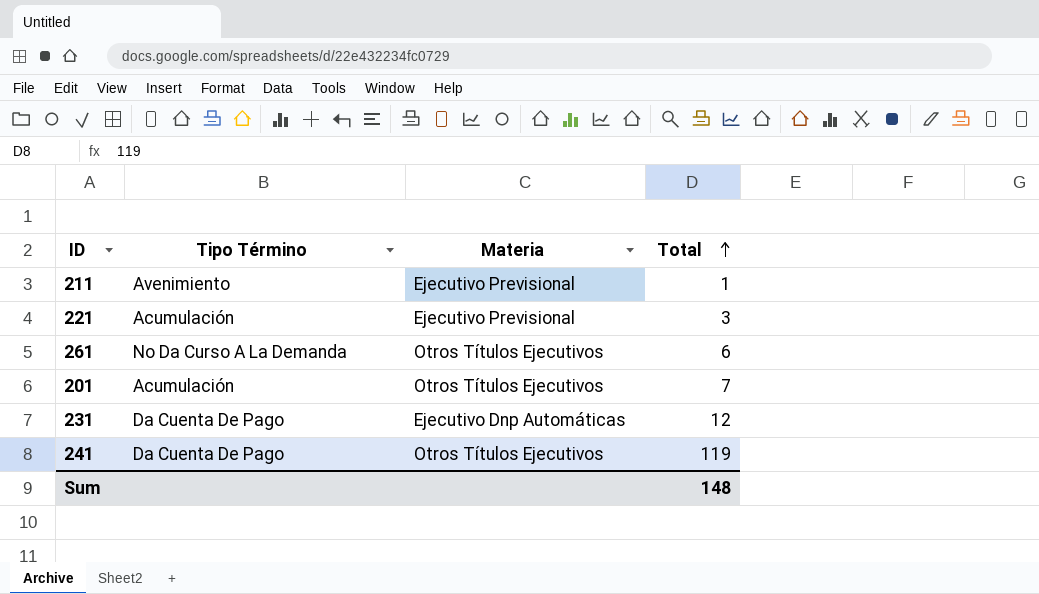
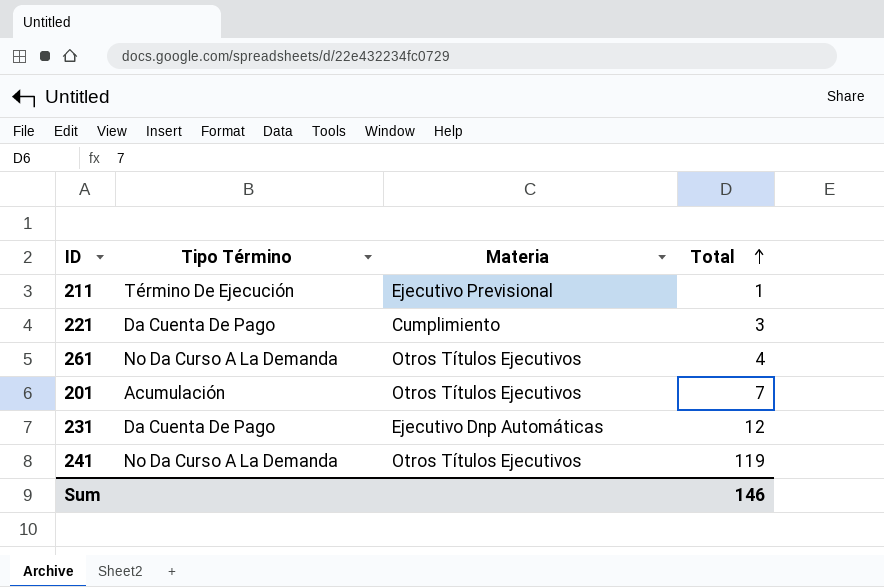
211 | Tipo Término: Avenimiento -> Término De Ejecución
221 | Tipo Término: Acumulación -> Da Cuenta De Pago
221 | Materia: Ejecutivo Previsional -> Cumplimiento
261 | Total: 6 -> 4
241 | Tipo Término: Da Cuenta De Pago -> No Da Curso A La Demanda
Sum | Total: 148 -> 146

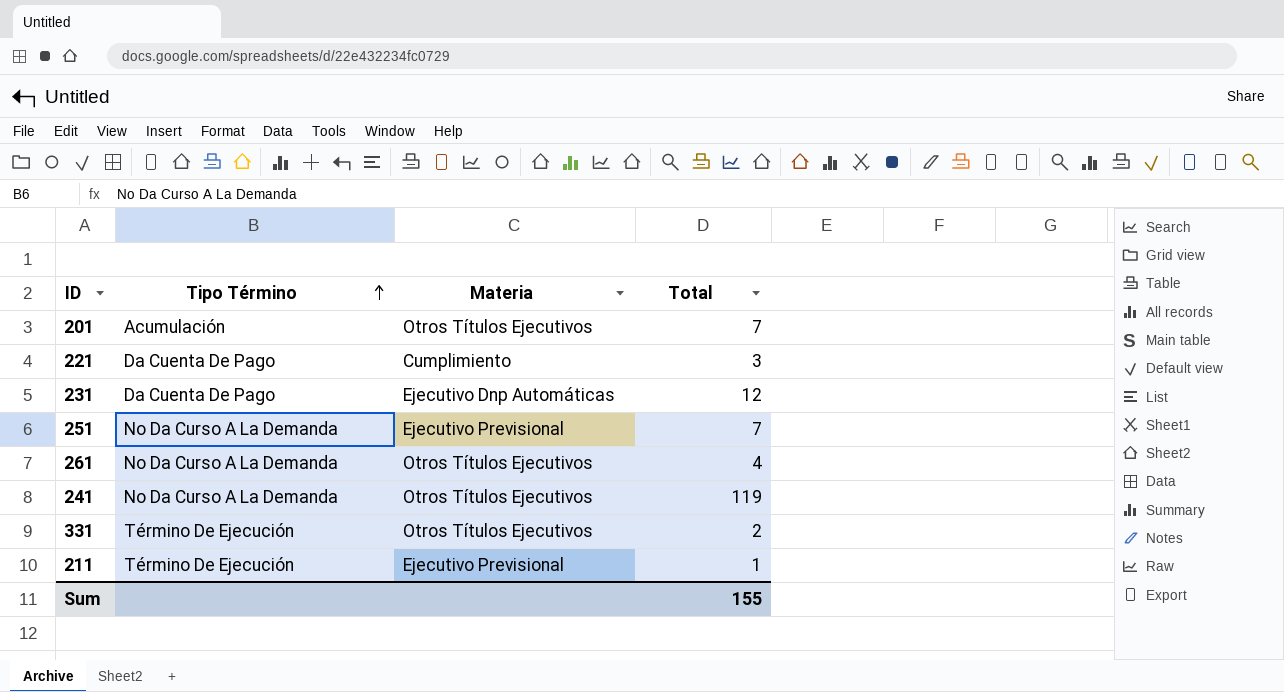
row order: Total ascending -> Tipo Término ascending
row 251: none -> No Da Curso A La Demanda | Ejecutivo Previsional | 7
row 331: none -> Término De Ejecución | Otros Títulos Ejecutivos | 2
Sum | Total: 146 -> 155

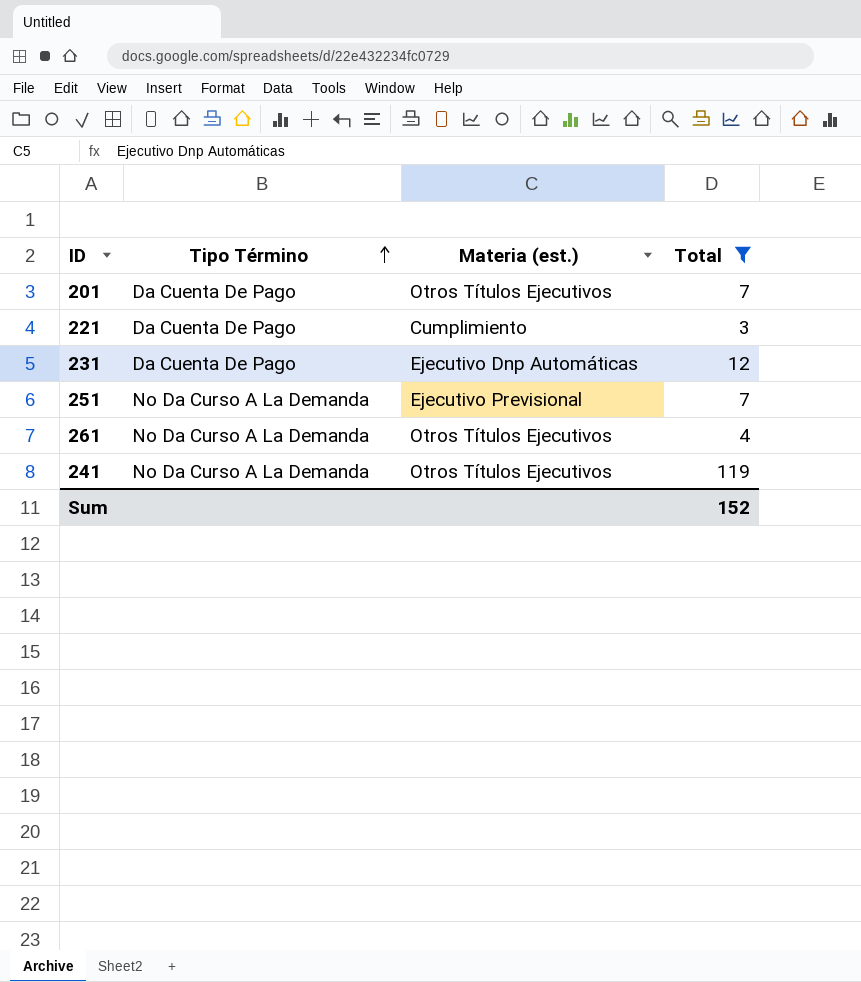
filter: none -> Total >= 3
column name: Materia -> Materia (est.)
201 | Tipo Término: Acumulación -> Da Cuenta De Pago
Sum | Total: 155 -> 152

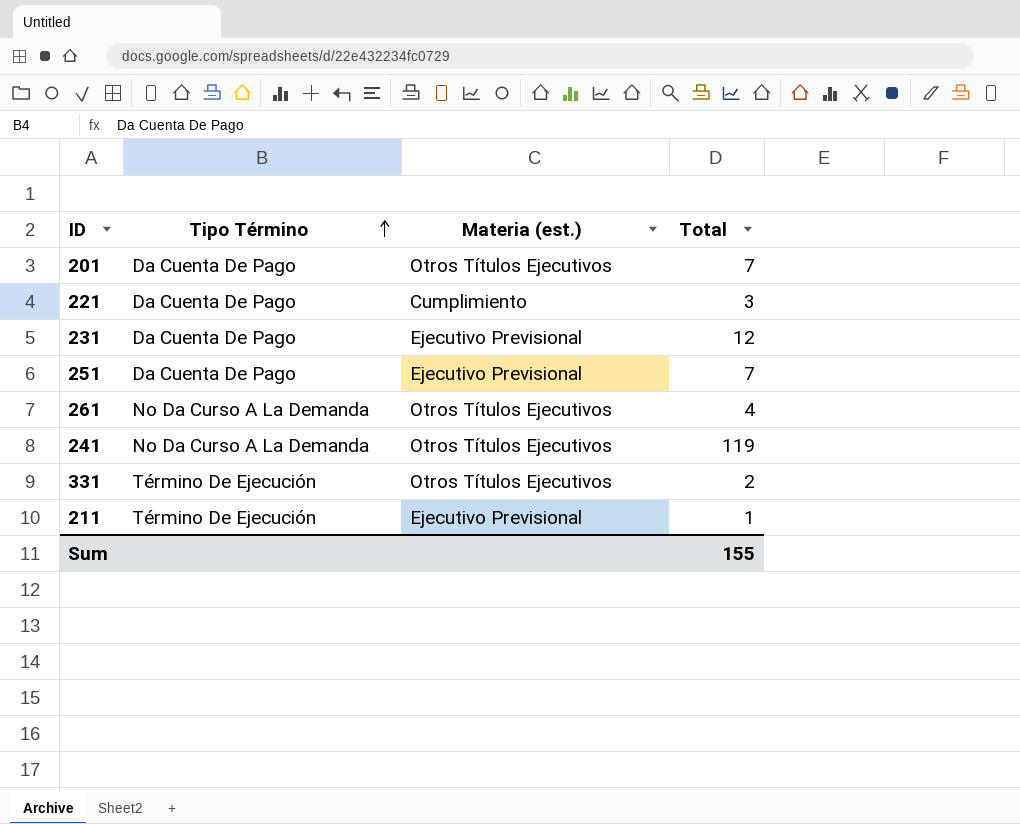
filter: Total >= 3 -> none
231 | Materia (est.): Ejecutivo Dnp Automáticas -> Ejecutivo Previsional
251 | Tipo Término: No Da Curso A La Demanda -> Da Cuenta De Pago
Sum | Total: 152 -> 155

